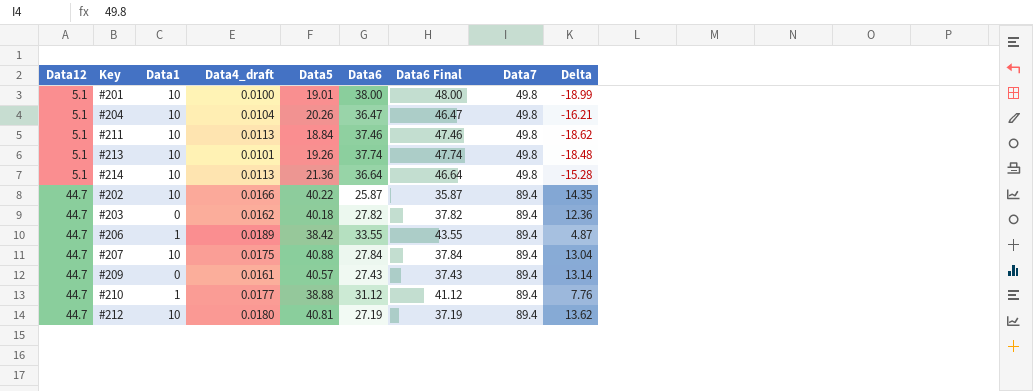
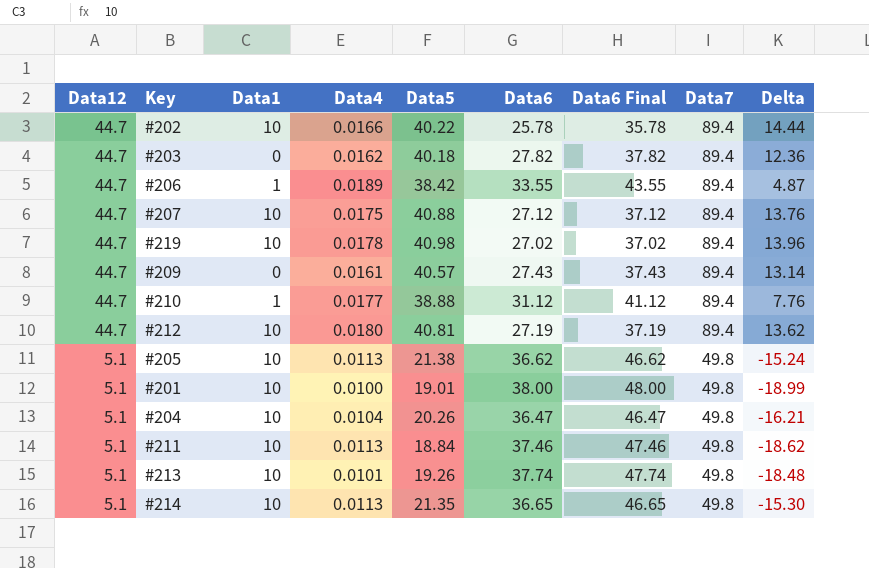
row order: Data12 ascending -> Data12 descending
column name: Data4_draft -> Data4
#202 | Data6: 25.87 -> 25.78
#202 | Data6 Final: 35.87 -> 35.78
#202 | Delta: 14.35 -> 14.44
#207 | Data6: 27.84 -> 27.12
#207 | Data6 Final: 37.84 -> 37.12
#207 | Delta: 13.04 -> 13.76
row #219: none -> 44.7 | 10 | 0.0178 | 40.98 | 27.02 | 37.02 | 89.4 | 13.96
row #205: none -> 5.1 | 10 | 0.0113 | 21.38 | 36.62 | 46.62 | 49.8 | -15.24
#214 | Data5: 21.36 -> 21.35
#214 | Data6: 36.64 -> 36.65
#214 | Data6 Final: 46.64 -> 46.65
#214 | Delta: -15.28 -> -15.30

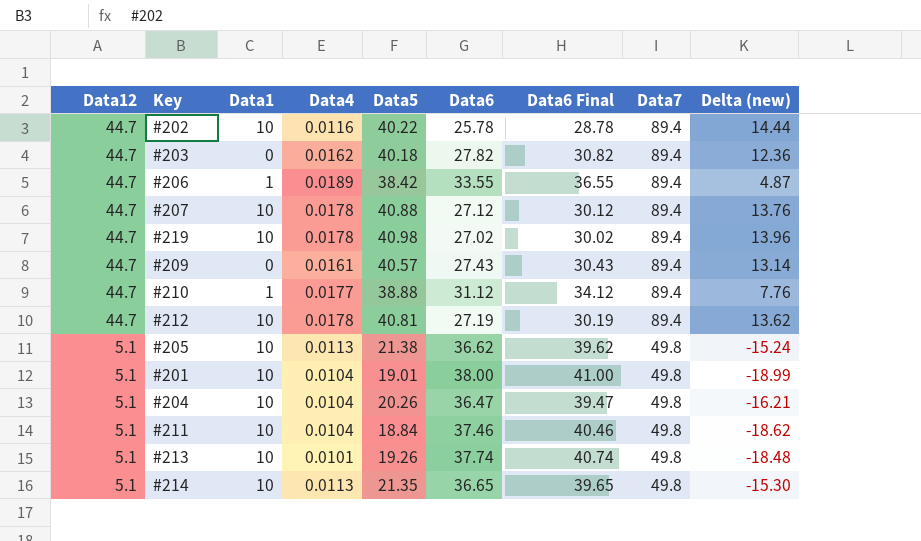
column Data6 Final | formula: [Data6] + 10 -> [Data6] + 3
column name: Delta -> Delta (new)
#202 | Data4: 0.0166 -> 0.0116
#207 | Data4: 0.0175 -> 0.0178
#212 | Data4: 0.0180 -> 0.0178
#201 | Data4: 0.0100 -> 0.0104
#211 | Data4: 0.0113 -> 0.0104

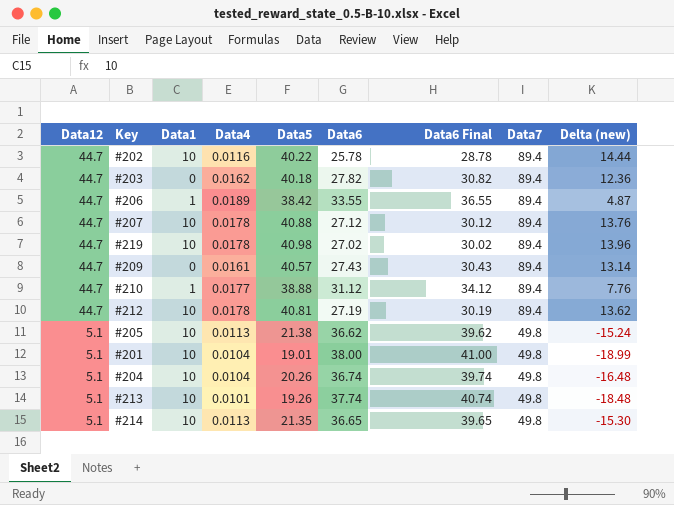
row #211: 5.1 | 10 | 0.0104 | 18.84 | 37.46 | 40.46 | 49.8 | -18.62 -> none
#204 | Data6: 36.47 -> 36.74
#204 | Data6 Final: 39.47 -> 39.74
#204 | Delta (new): -16.21 -> -16.48

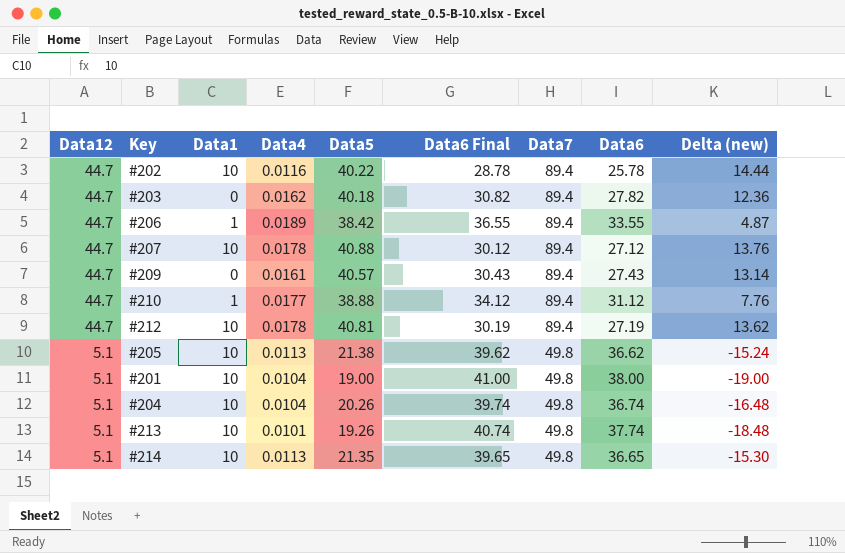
column Data6 | position: 6 -> 8
row #219: 44.7 | 10 | 0.0178 | 40.98 | 27.02 | 30.02 | 89.4 | 13.96 -> none
#201 | Data5: 19.01 -> 19.00
#201 | Delta (new): -18.99 -> -19.00

